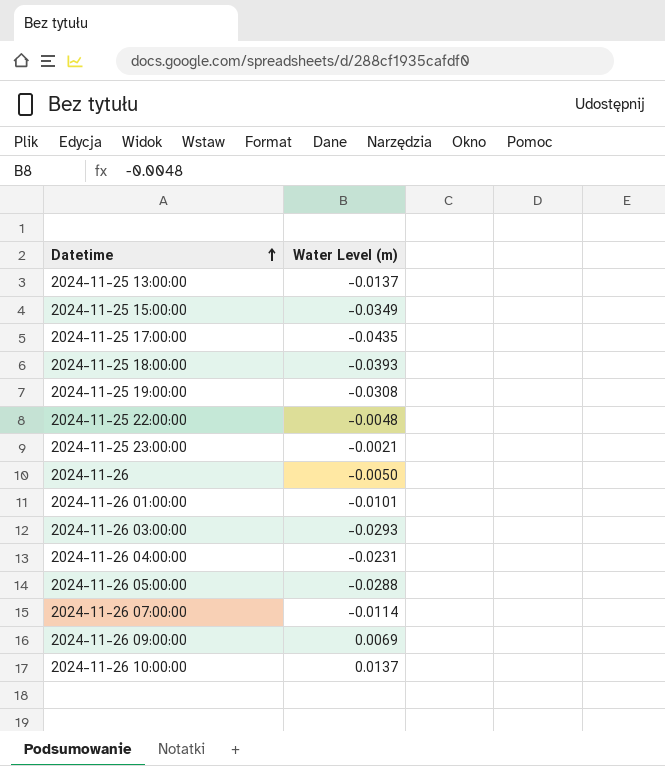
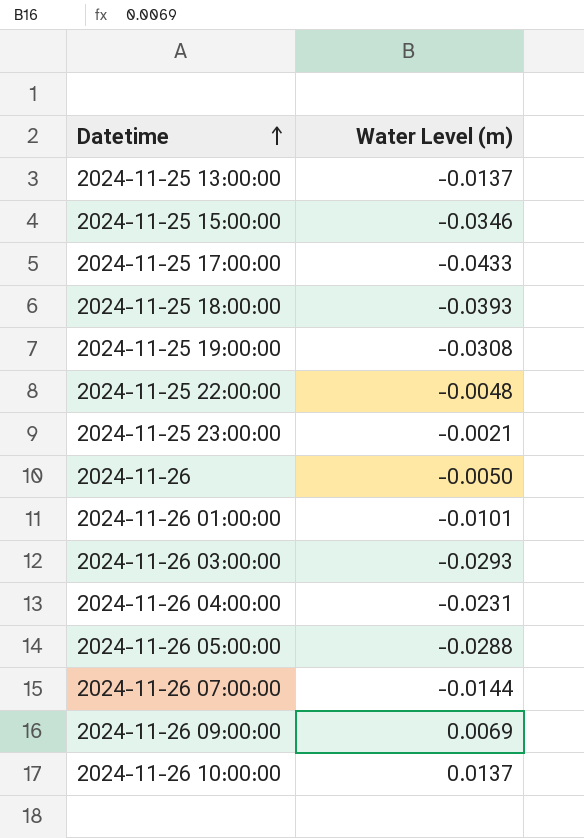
2024-11-25 15:00:00 | Water Level (m): -0.0349 -> -0.0346
2024-11-25 17:00:00 | Water Level (m): -0.0435 -> -0.0433
2024-11-26 07:00:00 | Water Level (m): -0.0114 -> -0.0144

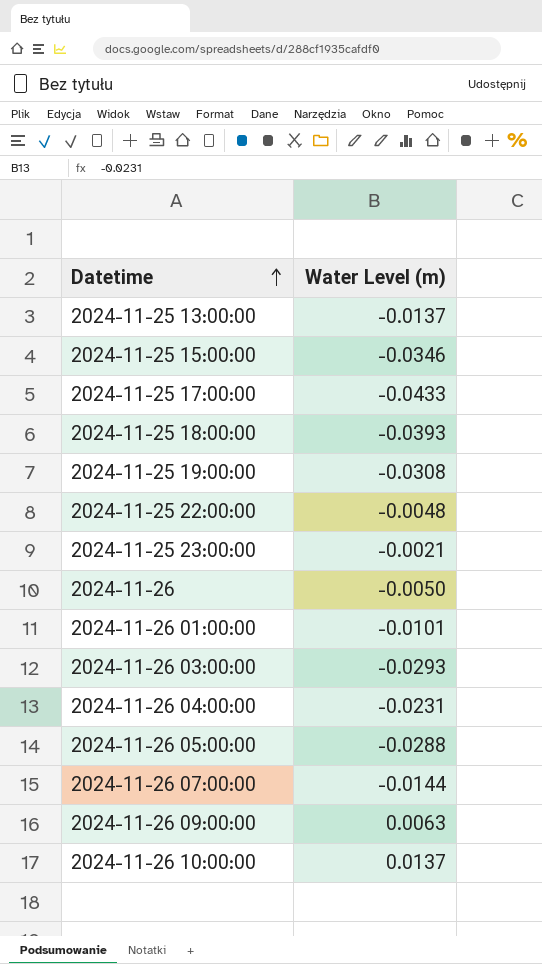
2024-11-26 09:00:00 | Water Level (m): 0.0069 -> 0.0063

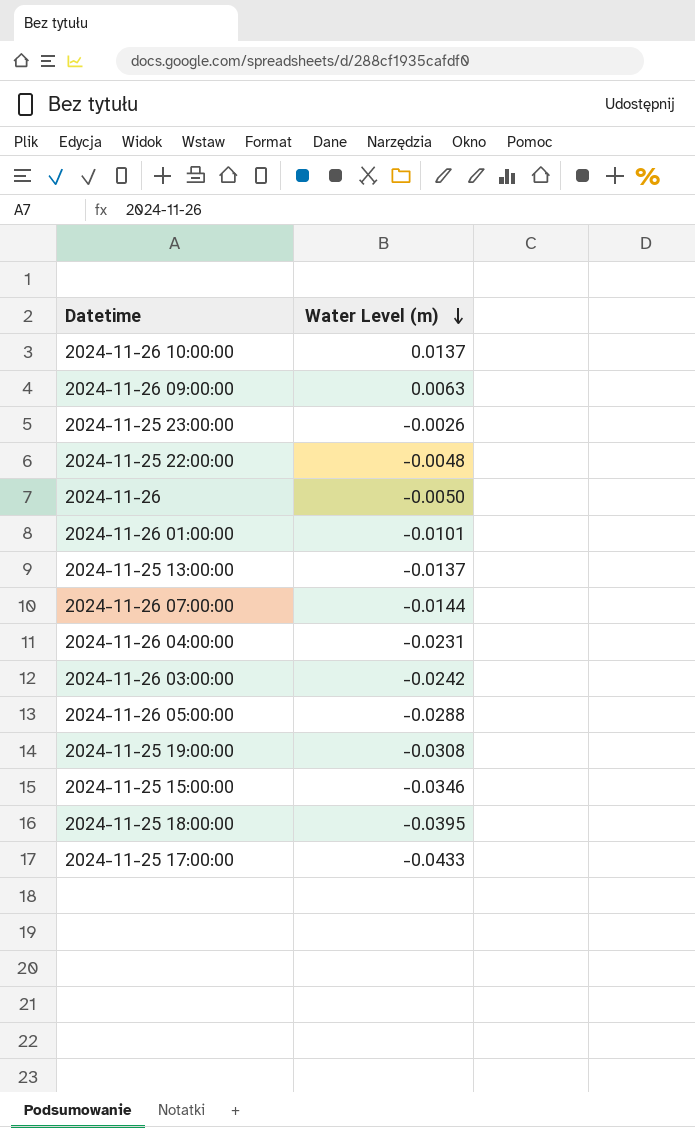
row order: Datetime ascending -> Water Level (m) descending
2024-11-25 23:00:00 | Water Level (m): -0.0021 -> -0.0026
2024-11-26 03:00:00 | Water Level (m): -0.0293 -> -0.0242
2024-11-25 18:00:00 | Water Level (m): -0.0393 -> -0.0395

